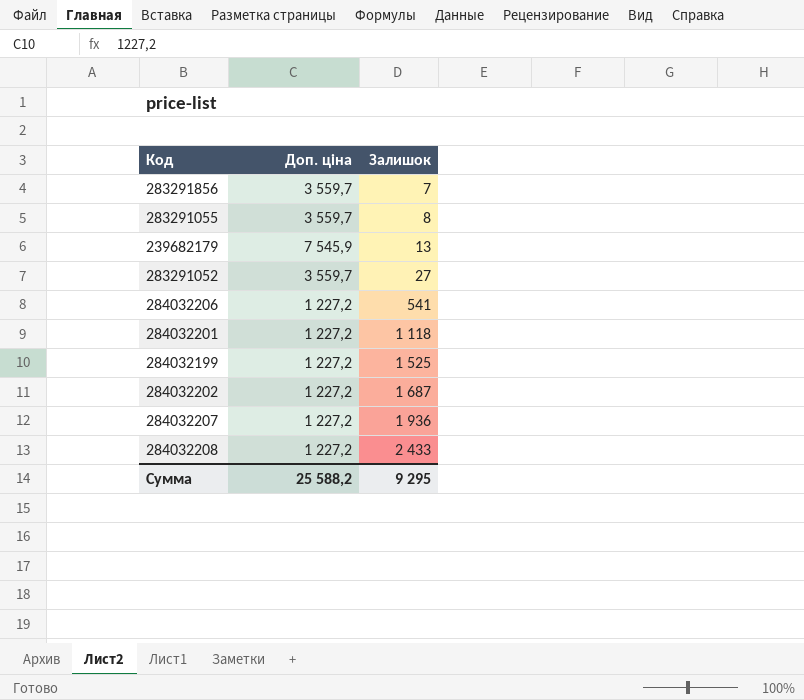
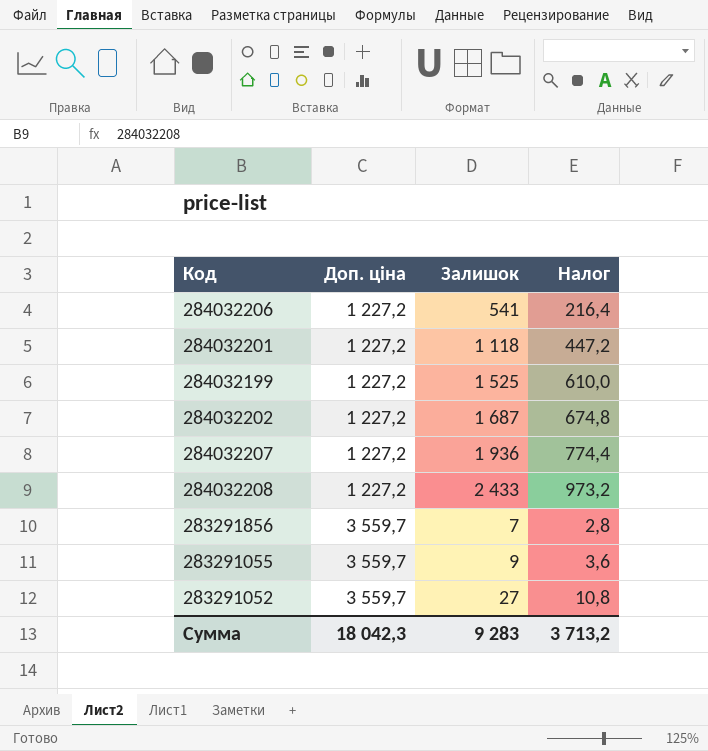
row order: Залишок ascending -> Доп. ціна ascending
column Налог | formula: none -> [Залишок] * 0,4
row 239682179: 7 545,9 | 13 -> none
283291055 | Залишок: 8 -> 9
Сумма | Доп. ціна: 25 588,2 -> 18 042,3
Сумма | Залишок: 9 295 -> 9 283

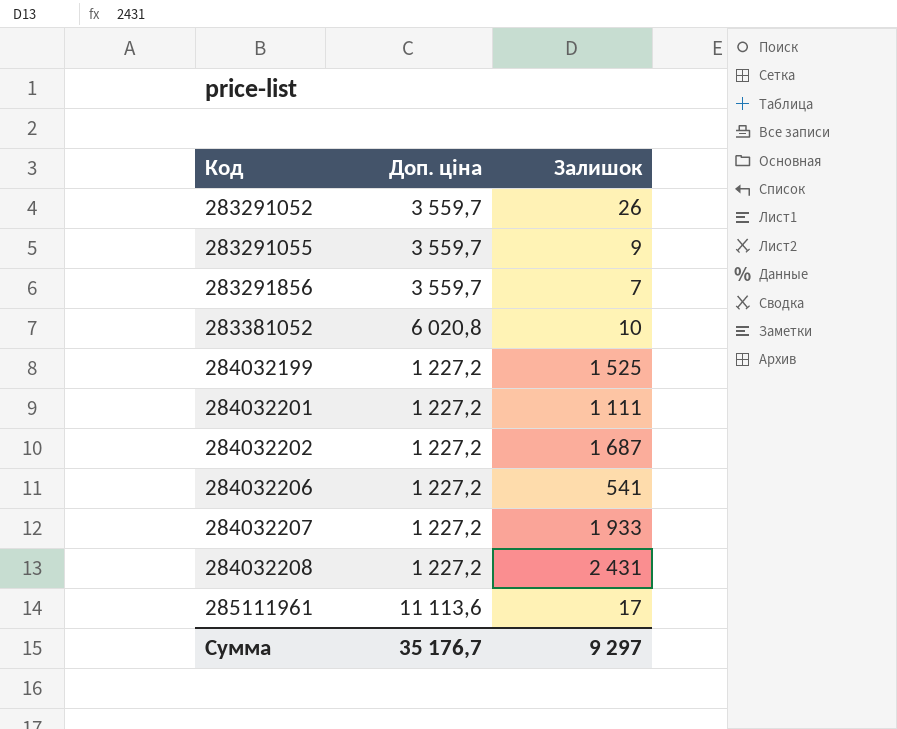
row order: Доп. ціна ascending -> Код ascending
column Налог | formula: [Залишок] * 0,4 -> none
283291052 | Залишок: 27 -> 26
row 283381052: none -> 6 020,8 | 10
284032201 | Залишок: 1 118 -> 1 111
284032207 | Залишок: 1 936 -> 1 933
284032208 | Залишок: 2 433 -> 2 431
row 285111961: none -> 11 113,6 | 17
Сумма | Доп. ціна: 18 042,3 -> 35 176,7
Сумма | Залишок: 9 283 -> 9 297

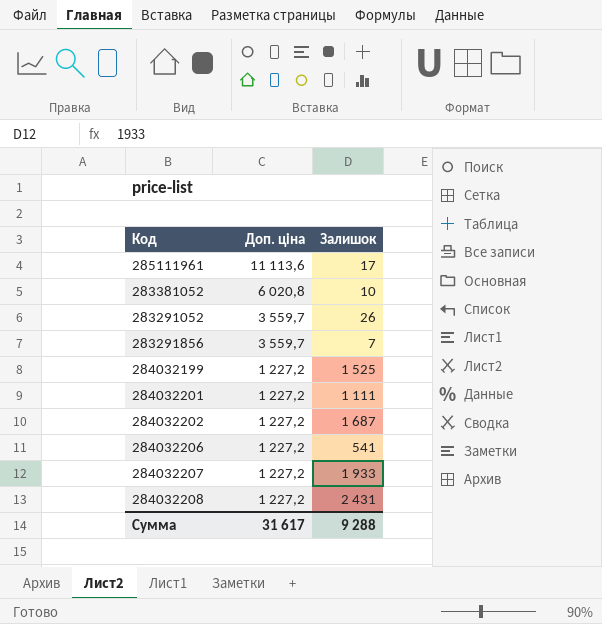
row order: Код ascending -> Доп. ціна descending
row 283291055: 3 559,7 | 9 -> none
Сумма | Доп. ціна: 35 176,7 -> 31 617
Сумма | Залишок: 9 297 -> 9 288

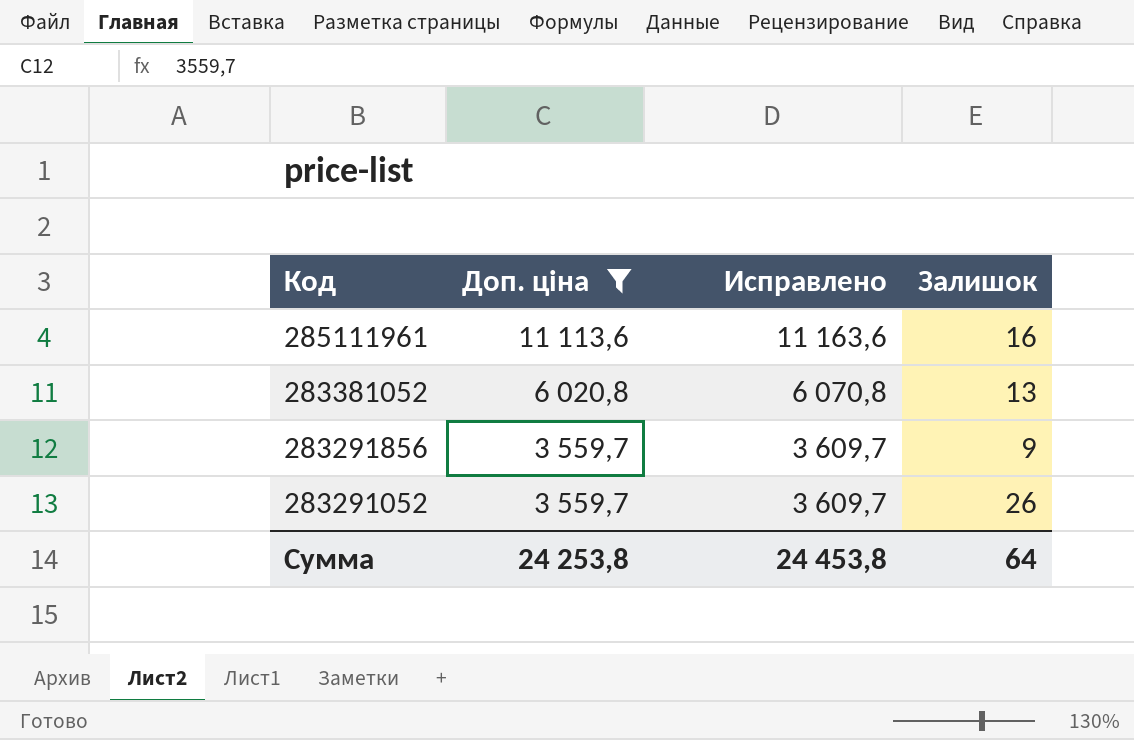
filter: none -> Доп. ціна != 1 227,2
row order: Доп. ціна descending -> Код descending
column Исправлено | formula: none -> [Доп. ціна] + 50
285111961 | Залишок: 17 -> 16
283381052 | Залишок: 10 -> 13
283291856 | Залишок: 7 -> 9
Сумма | Доп. ціна: 31 617 -> 24 253,8
Сумма | Залишок: 9 288 -> 64

